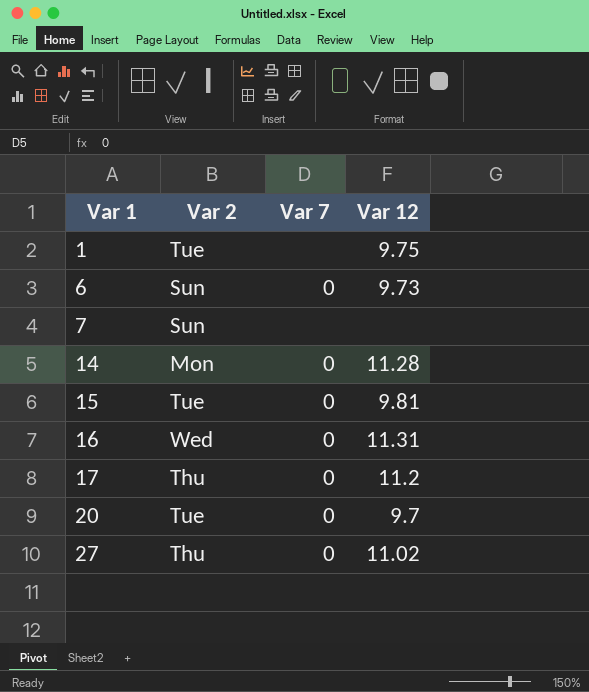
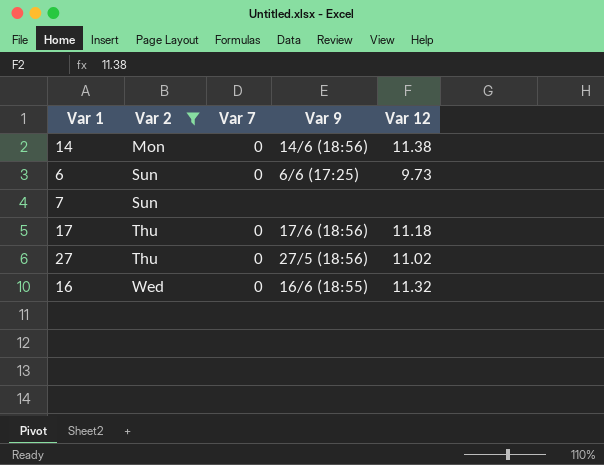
filter: none -> Var 2 != Tue
row order: Var 1 ascending -> Var 2 ascending
column Var 9 | position: none -> 4
14 | Var 12: 11.28 -> 11.38
17 | Var 12: 11.2 -> 11.18
16 | Var 12: 11.31 -> 11.32

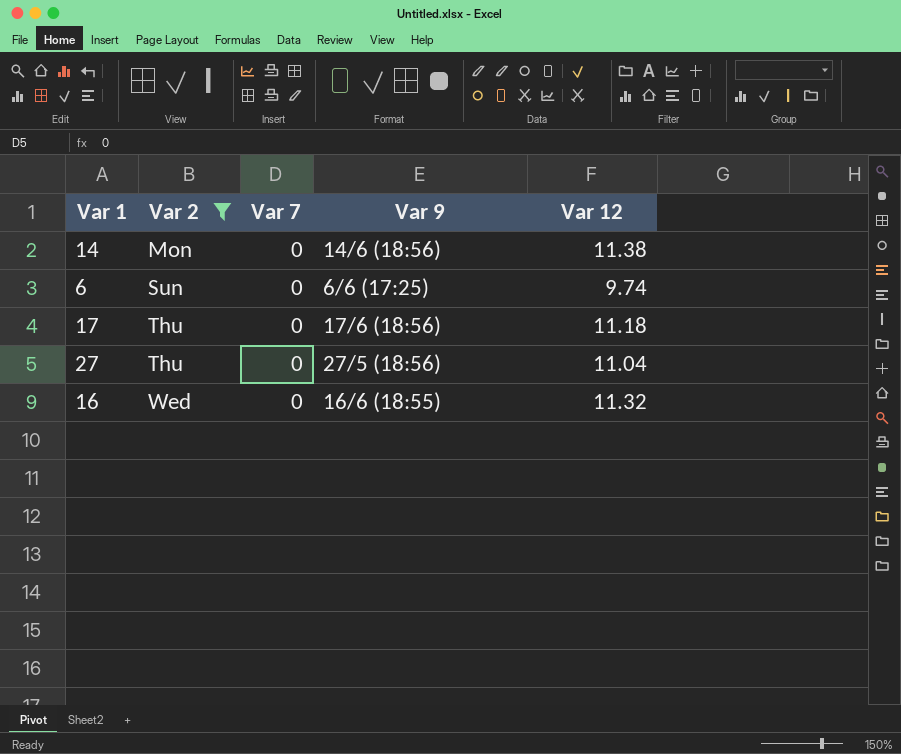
row 7: Sun | none | none | none -> none
6 | Var 12: 9.73 -> 9.74
27 | Var 12: 11.02 -> 11.04

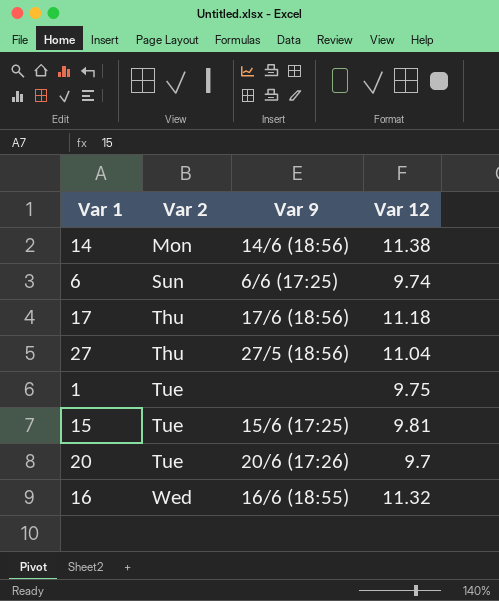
filter: Var 2 != Tue -> none
column Var 7 | position: 3 -> none

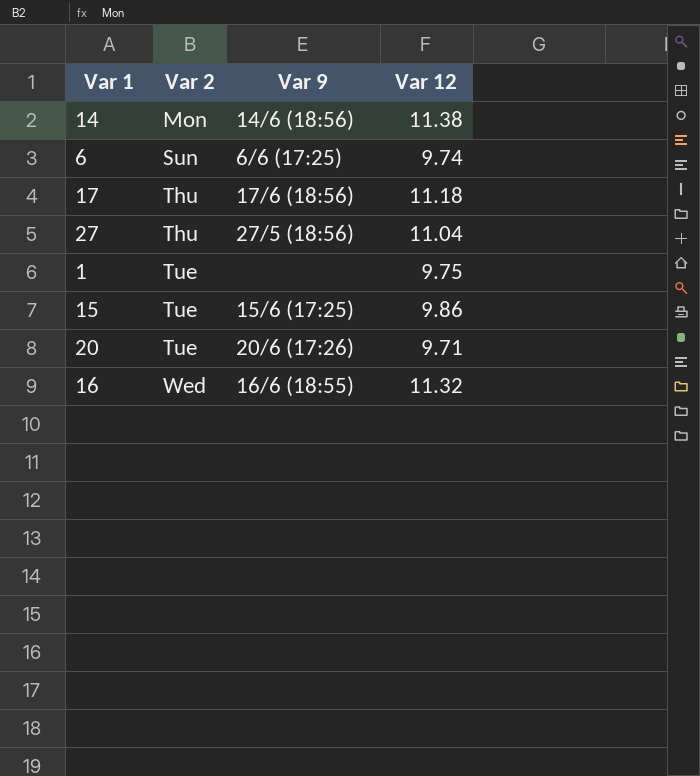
15 | Var 12: 9.81 -> 9.86
20 | Var 12: 9.7 -> 9.71

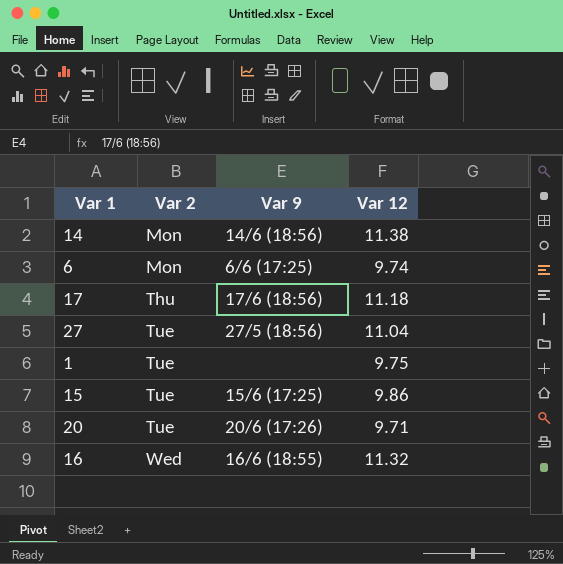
6 | Var 2: Sun -> Mon
27 | Var 2: Thu -> Tue

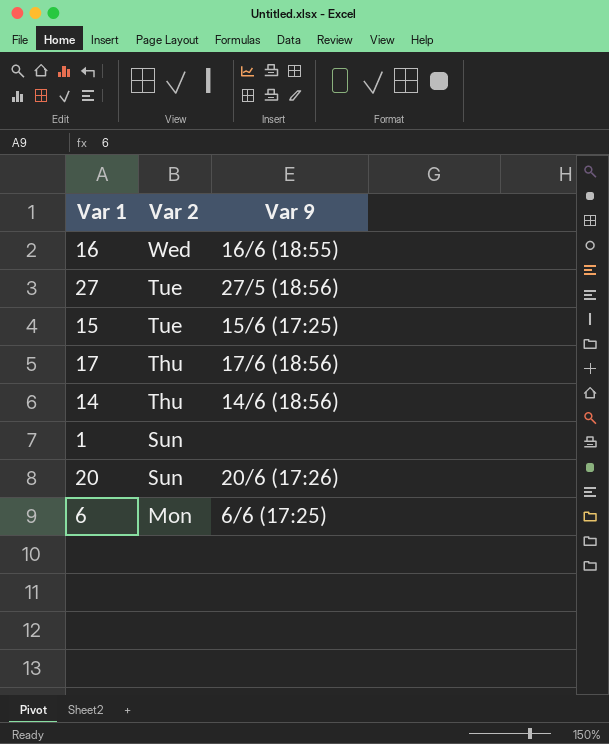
row order: Var 2 ascending -> Var 2 descending
column Var 12 | position: 4 -> none
14 | Var 2: Mon -> Thu
1 | Var 2: Tue -> Sun
20 | Var 2: Tue -> Sun

